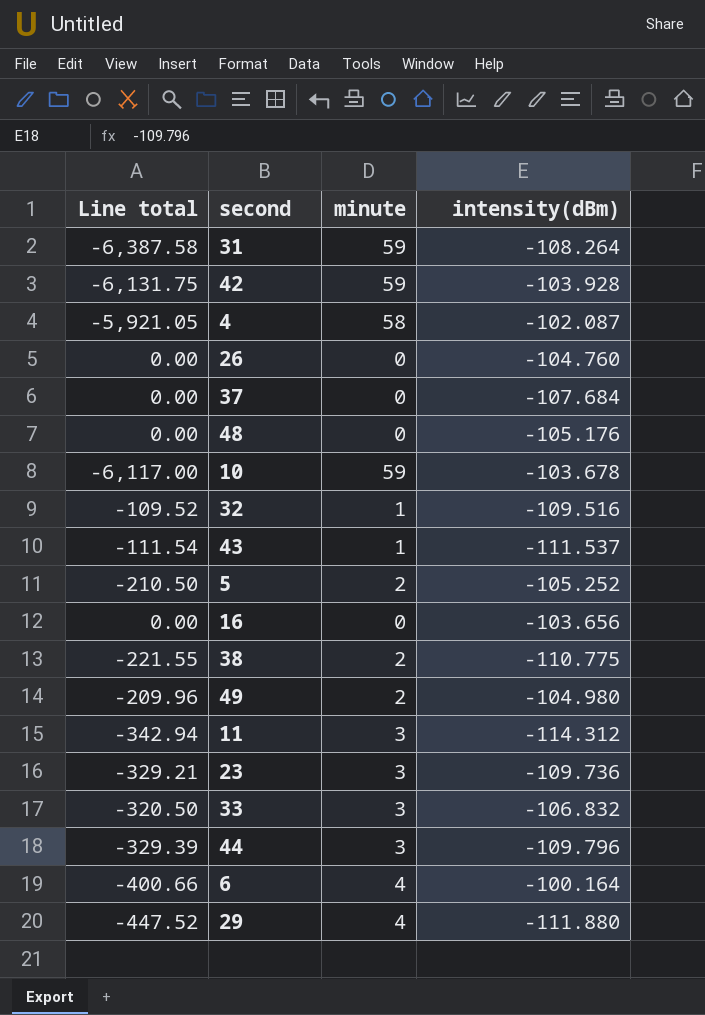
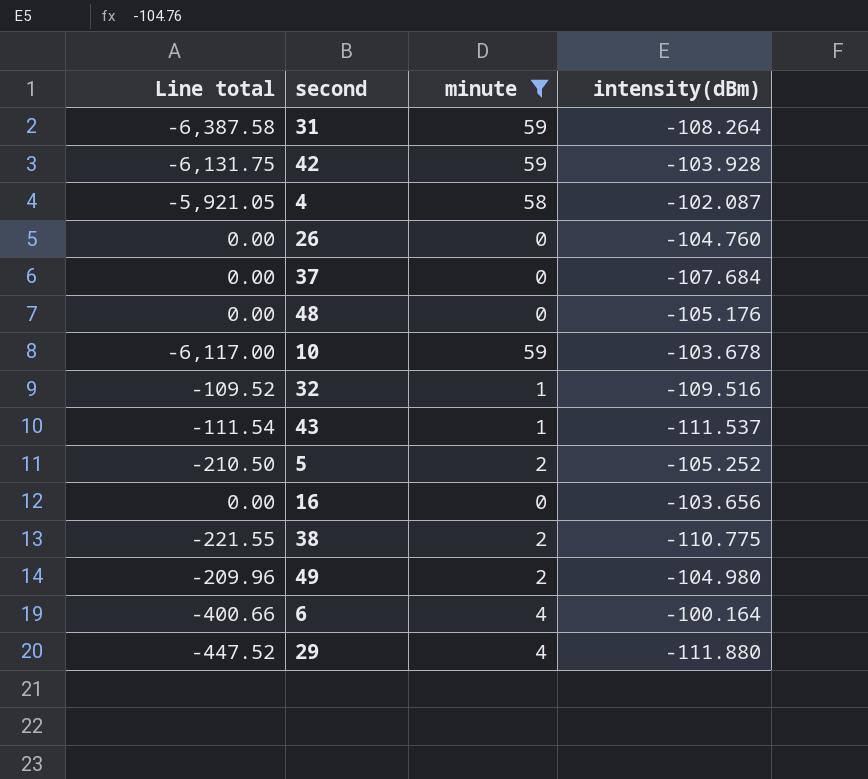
filter: none -> minute != 3

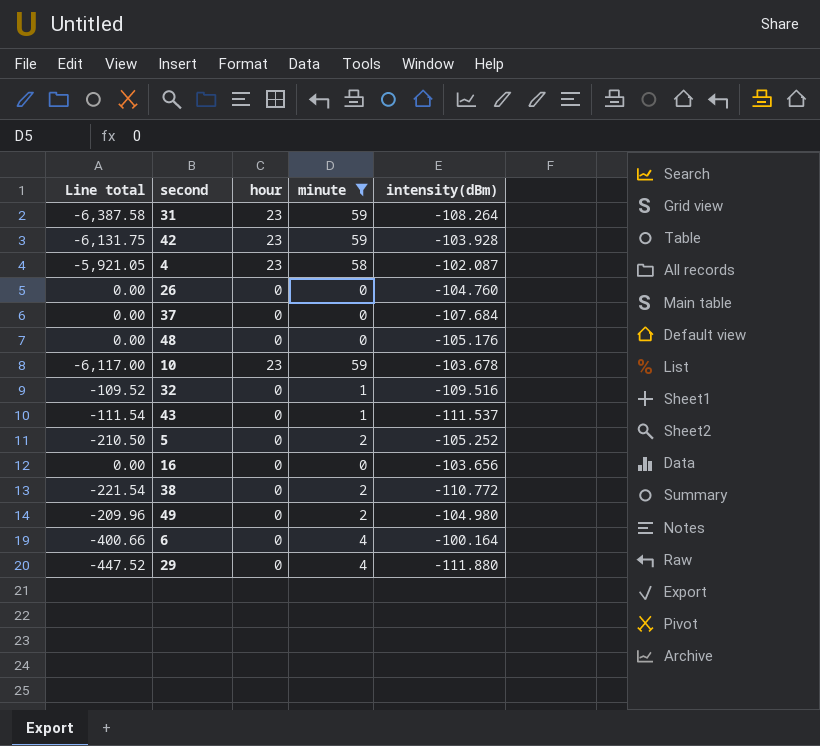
column hour | position: none -> 3
38 | Line total: -221.55 -> -221.54
38 | intensity(dBm): -110.775 -> -110.772

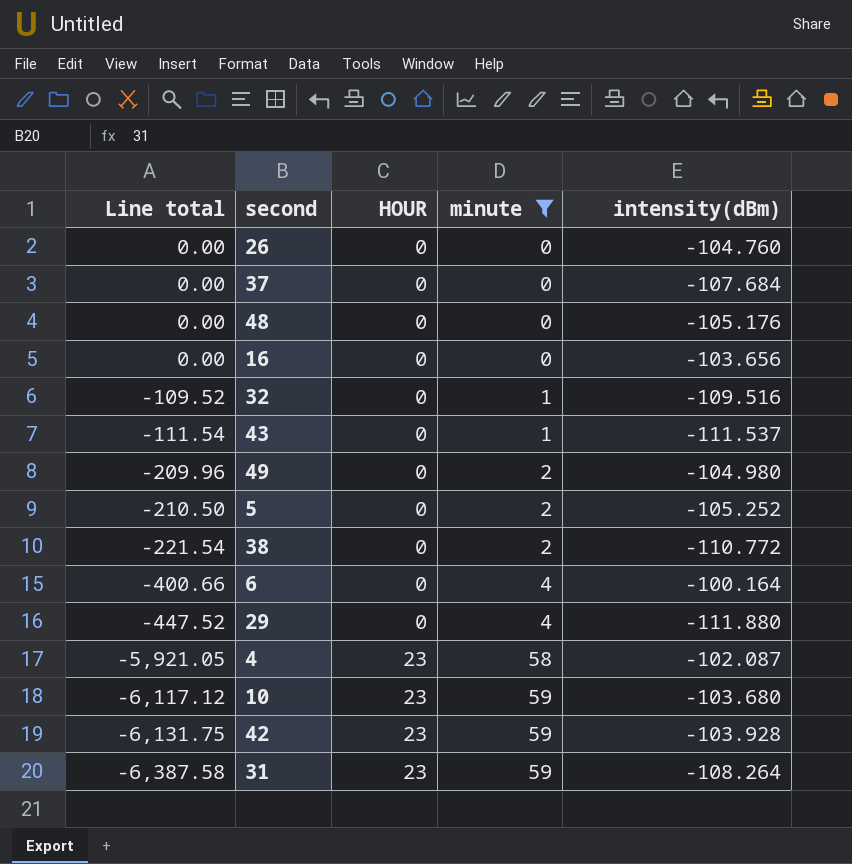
row order: none -> Line total descending
column name: hour -> HOUR
10 | Line total: -6,117.00 -> -6,117.12
10 | intensity(dBm): -103.678 -> -103.680

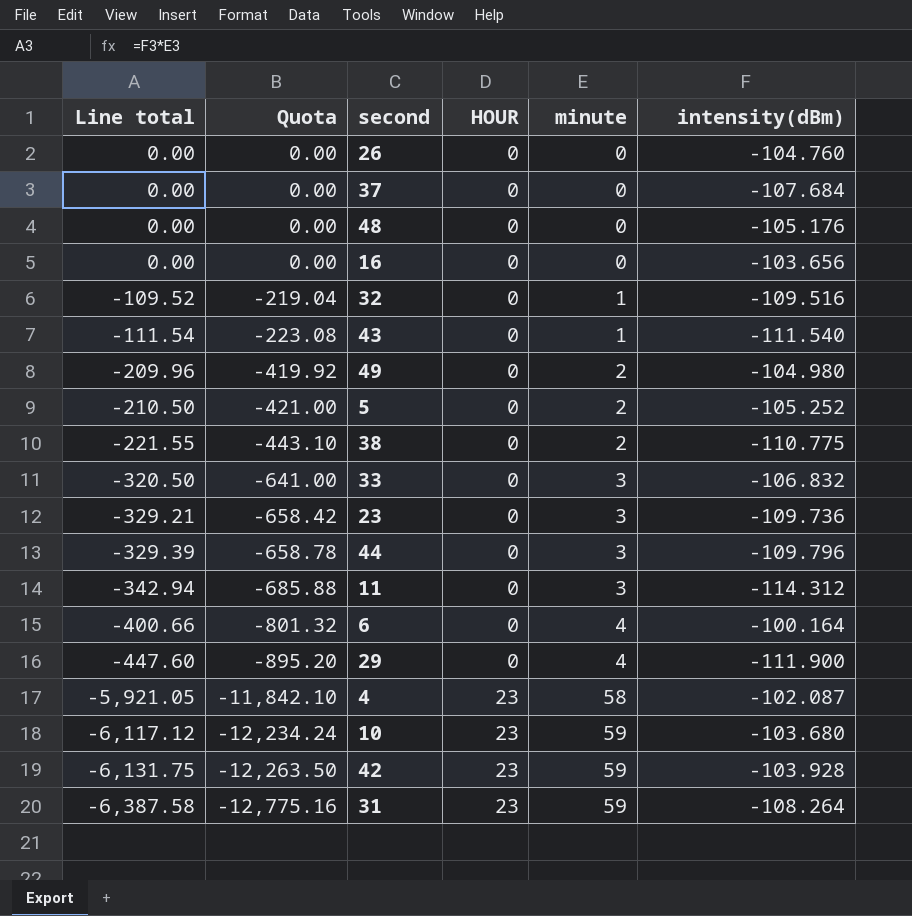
filter: minute != 3 -> none
column Quota | formula: none -> [Line total] * 2
43 | intensity(dBm): -111.537 -> -111.540
38 | Line total: -221.54 -> -221.55
38 | intensity(dBm): -110.772 -> -110.775
29 | Line total: -447.52 -> -447.60
29 | intensity(dBm): -111.880 -> -111.900

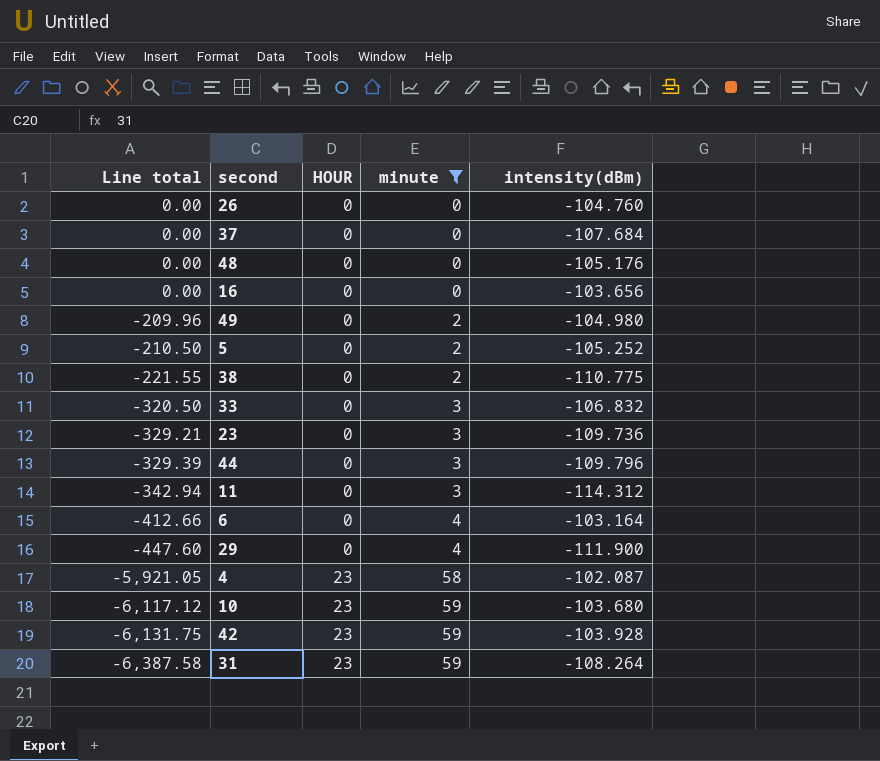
filter: none -> minute != 1
column Quota | formula: [Line total] * 2 -> none
6 | Line total: -400.66 -> -412.66
6 | intensity(dBm): -100.164 -> -103.164

